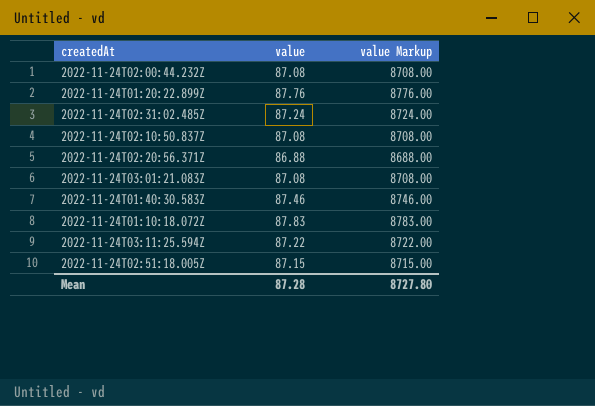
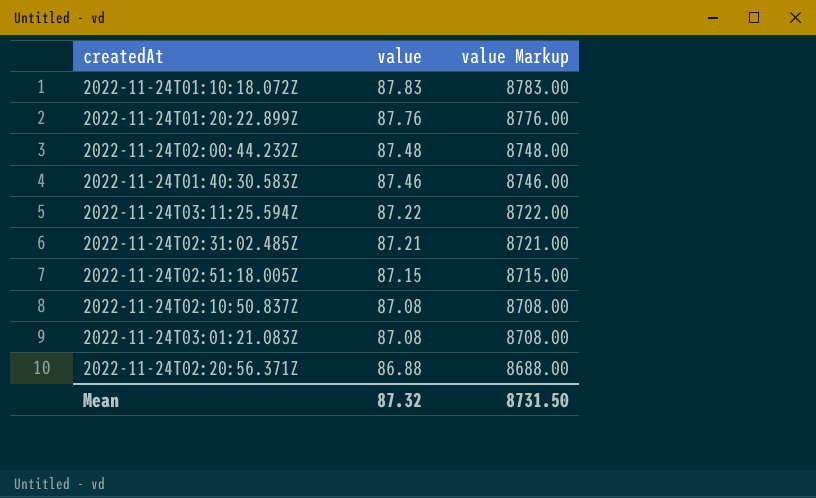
row order: none -> value descending
2022-11-24T02:00:44.232Z | value: 87.08 -> 87.48
2022-11-24T02:00:44.232Z | value Markup: 8708.00 -> 8748.00
2022-11-24T02:31:02.485Z | value: 87.24 -> 87.21
2022-11-24T02:31:02.485Z | value Markup: 8724.00 -> 8721.00
Mean | value: 87.28 -> 87.32
Mean | value Markup: 8727.80 -> 8731.50

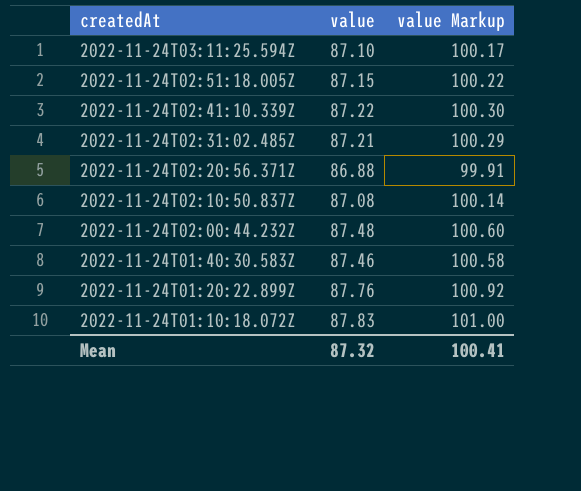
row order: value descending -> createdAt descending
column value Markup | formula: [value] * 100 -> [value] * 1.15
row 2022-11-24T03:01:21.083Z: 87.08 | 8708.00 -> none
2022-11-24T03:11:25.594Z | value: 87.22 -> 87.10
row 2022-11-24T02:41:10.339Z: none -> 87.22 | 100.30
Mean | value Markup: 8731.50 -> 100.41

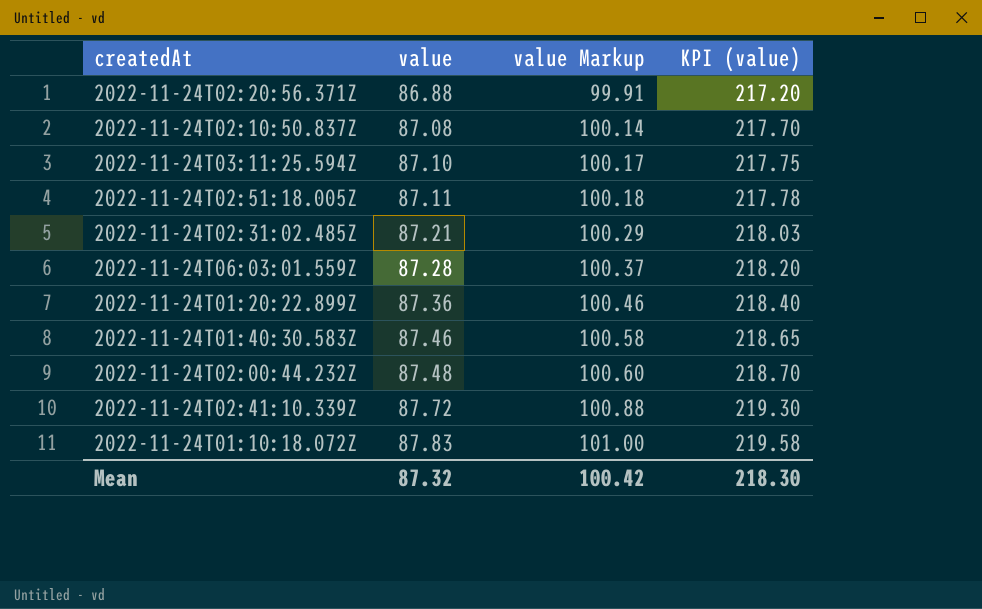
row order: createdAt descending -> value ascending
column KPI (value) | formula: none -> [value] * 2.5
2022-11-24T02:51:18.005Z | value: 87.15 -> 87.11
2022-11-24T02:51:18.005Z | value Markup: 100.22 -> 100.18
row 2022-11-24T06:03:01.559Z: none -> 87.28 | 100.37 | 218.20
2022-11-24T01:20:22.899Z | value: 87.76 -> 87.36
2022-11-24T01:20:22.899Z | value Markup: 100.92 -> 100.46
2022-11-24T02:41:10.339Z | value: 87.22 -> 87.72
2022-11-24T02:41:10.339Z | value Markup: 100.30 -> 100.88
Mean | value Markup: 100.41 -> 100.42

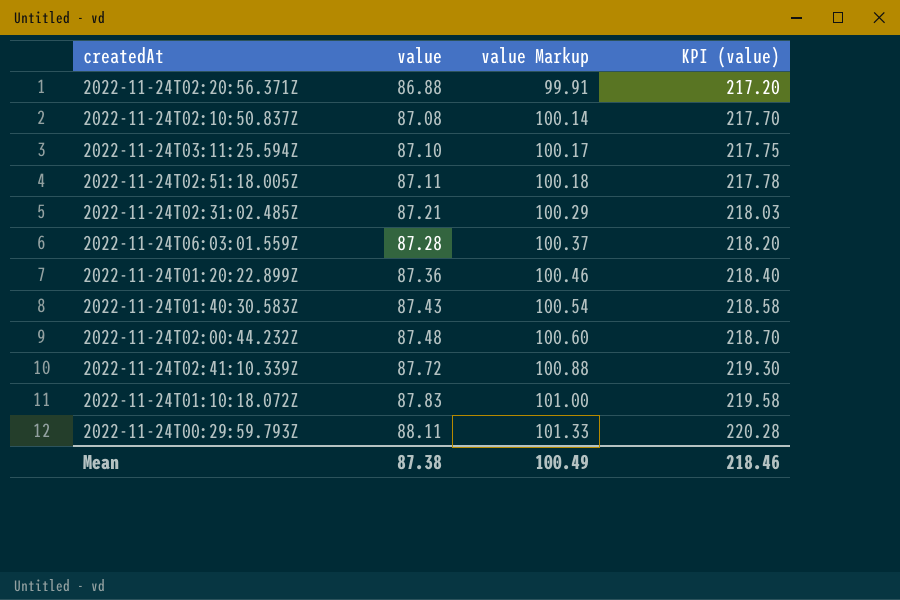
2022-11-24T01:40:30.583Z | value: 87.46 -> 87.43
2022-11-24T01:40:30.583Z | value Markup: 100.58 -> 100.54
2022-11-24T01:40:30.583Z | KPI (value): 218.65 -> 218.58
row 2022-11-24T00:29:59.793Z: none -> 88.11 | 101.33 | 220.28
Mean | value: 87.32 -> 87.38
Mean | value Markup: 100.42 -> 100.49
Mean | KPI (value): 218.30 -> 218.46

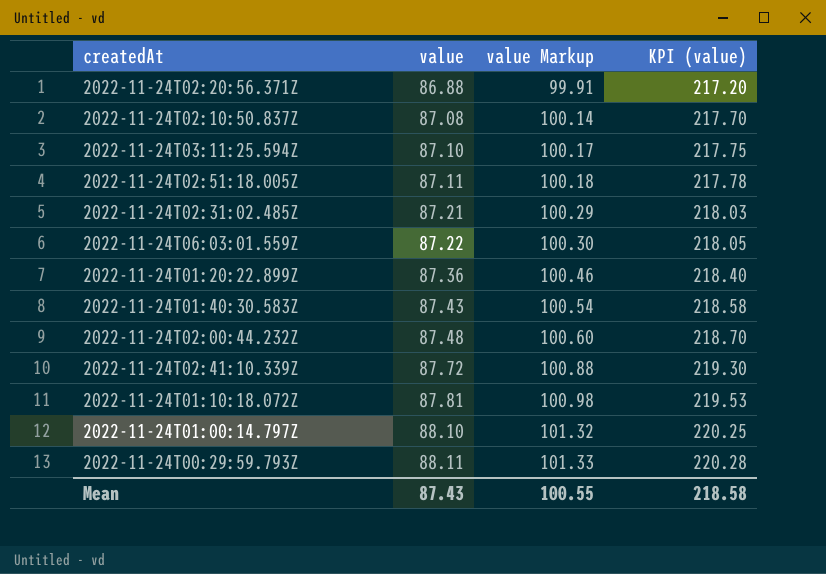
2022-11-24T06:03:01.559Z | value: 87.28 -> 87.22
2022-11-24T06:03:01.559Z | value Markup: 100.37 -> 100.30
2022-11-24T06:03:01.559Z | KPI (value): 218.20 -> 218.05
2022-11-24T01:10:18.072Z | value: 87.83 -> 87.81
2022-11-24T01:10:18.072Z | value Markup: 101.00 -> 100.98
2022-11-24T01:10:18.072Z | KPI (value): 219.58 -> 219.53
row 2022-11-24T01:00:14.797Z: none -> 88.10 | 101.32 | 220.25
Mean | value: 87.38 -> 87.43
Mean | value Markup: 100.49 -> 100.55
Mean | KPI (value): 218.46 -> 218.58

